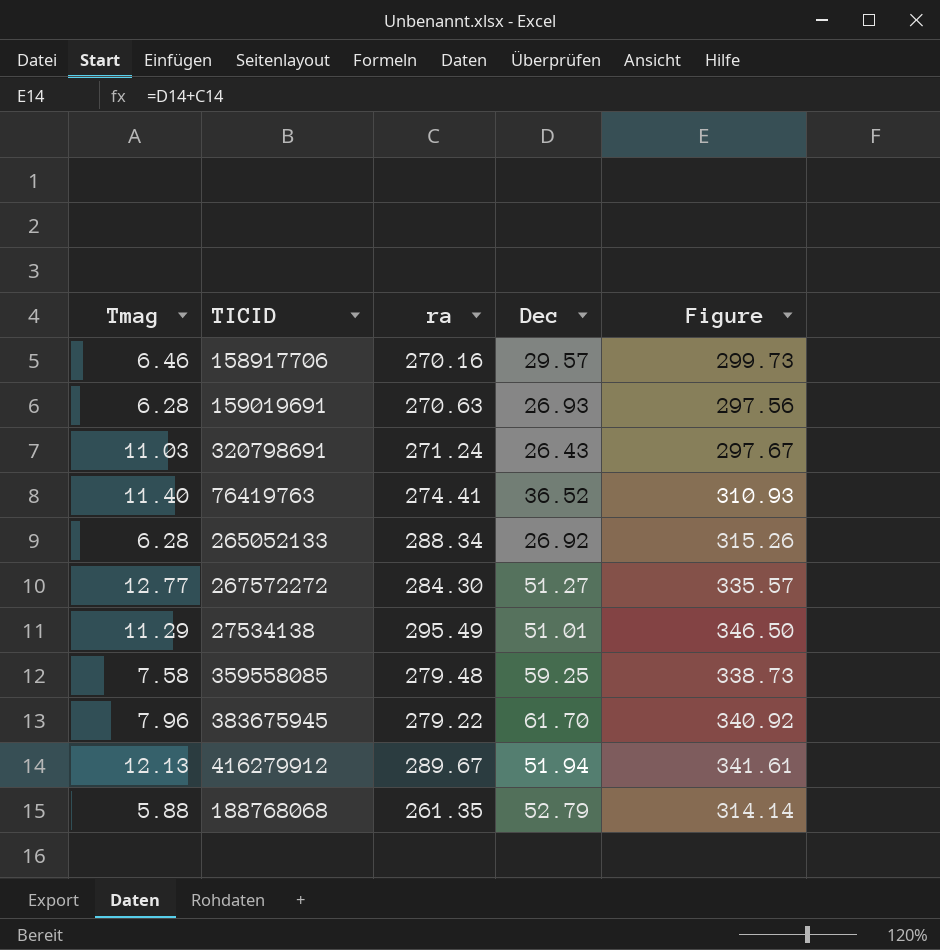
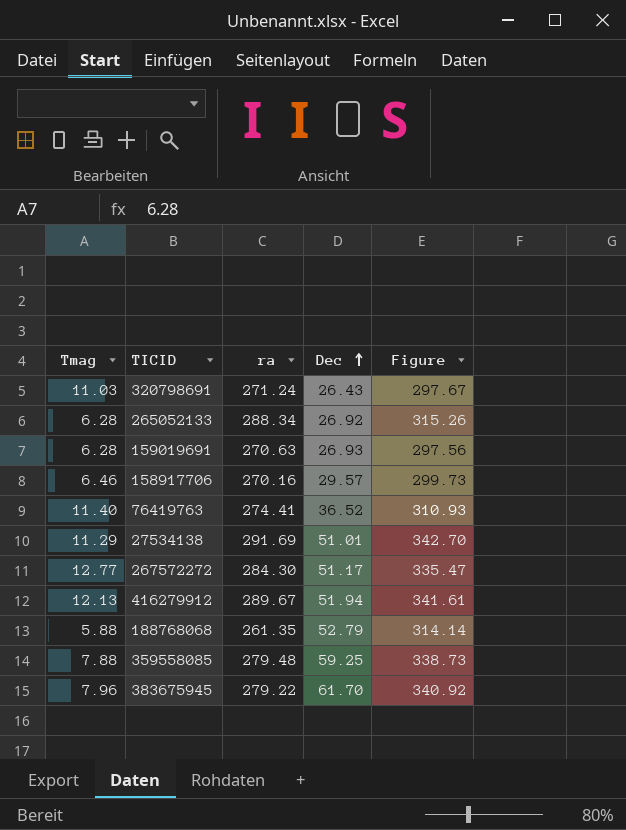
row order: none -> Dec ascending
27534138 | ra: 295.49 -> 291.69
27534138 | Figure: 346.50 -> 342.70
267572272 | Dec: 51.27 -> 51.17
267572272 | Figure: 335.57 -> 335.47
359558085 | Tmag: 7.58 -> 7.88

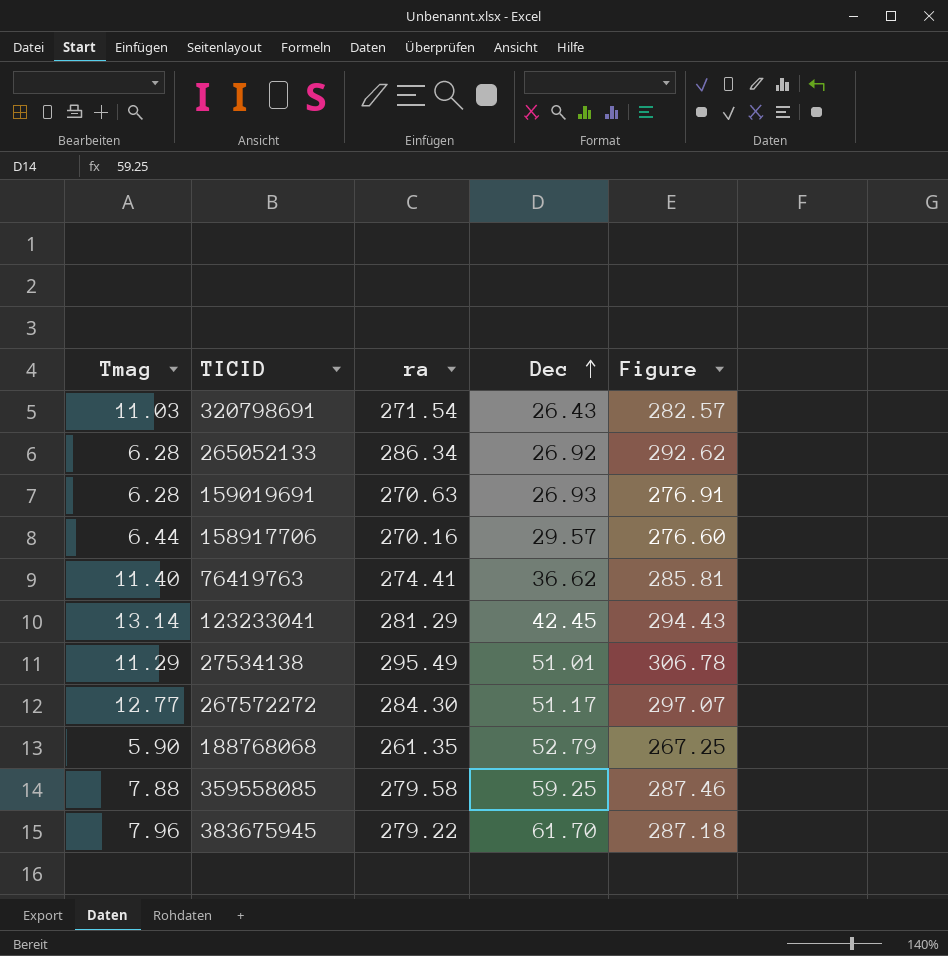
column Figure | formula: [ra] + [Dec] -> [Tmag] + [ra]
row 416279912: 12.13 | 289.67 | 51.94 | 341.61 -> none
320798691 | ra: 271.24 -> 271.54
265052133 | ra: 288.34 -> 286.34
158917706 | Tmag: 6.46 -> 6.44
76419763 | Dec: 36.52 -> 36.62
row 123233041: none -> 13.14 | 281.29 | 42.45 | 294.43
27534138 | ra: 291.69 -> 295.49
188768068 | Tmag: 5.88 -> 5.90
359558085 | ra: 279.48 -> 279.58

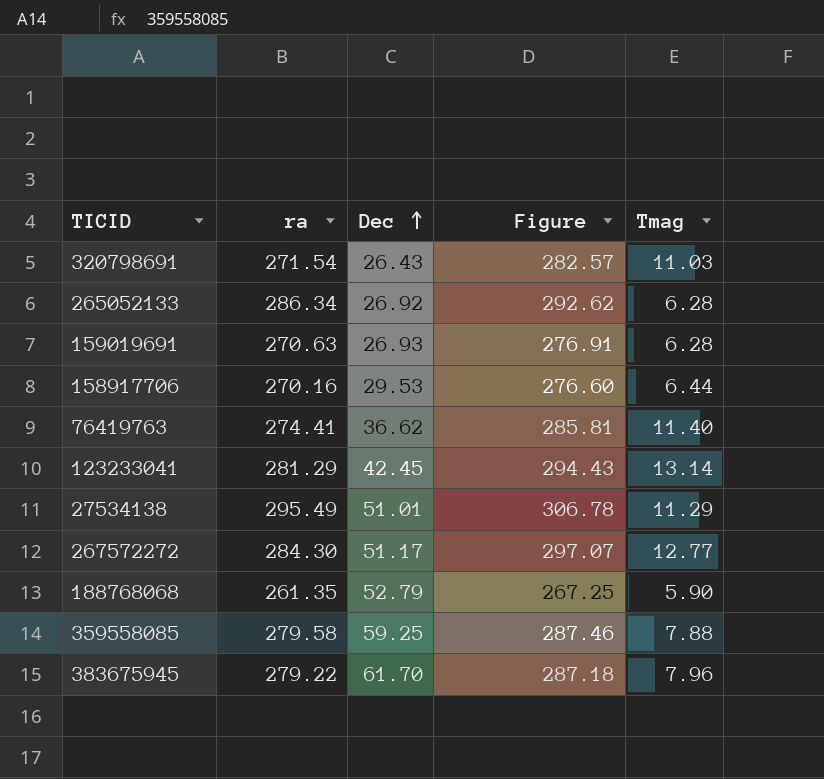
column Tmag | position: 1 -> 5
158917706 | Dec: 29.57 -> 29.53

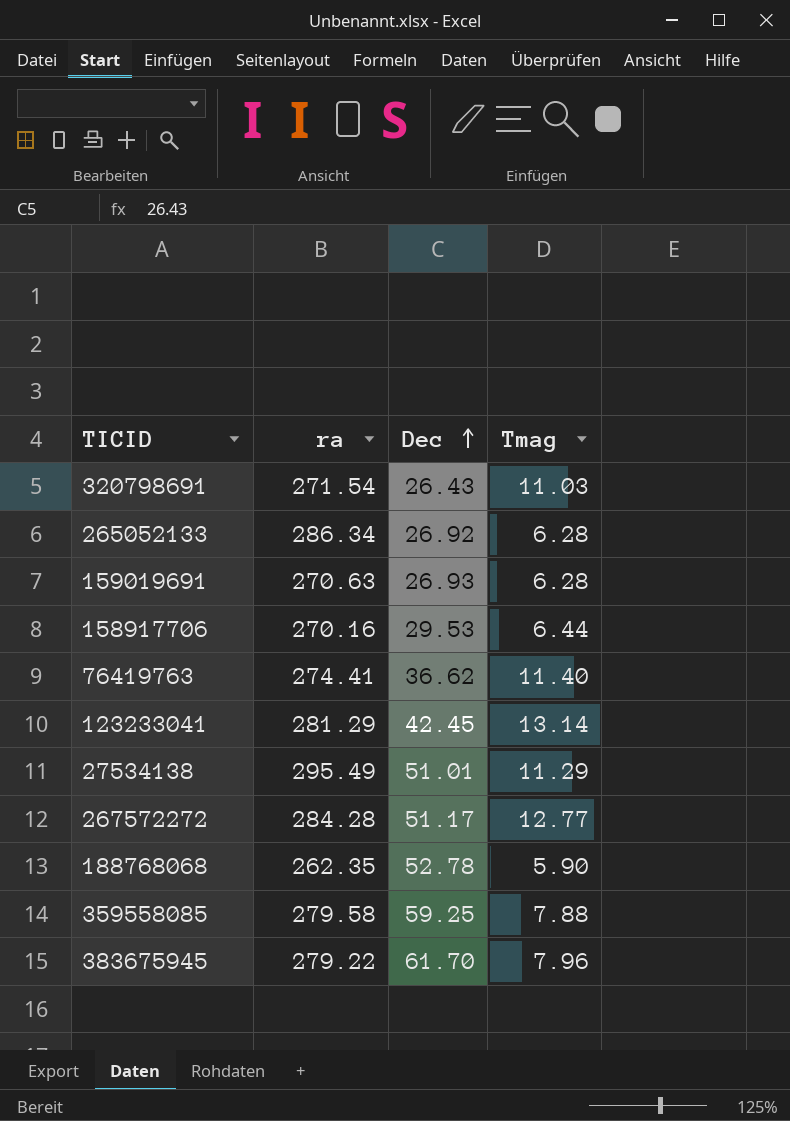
column Figure | formula: [ra] + [Tmag] -> none
267572272 | ra: 284.30 -> 284.28
188768068 | ra: 261.35 -> 262.35
188768068 | Dec: 52.79 -> 52.78

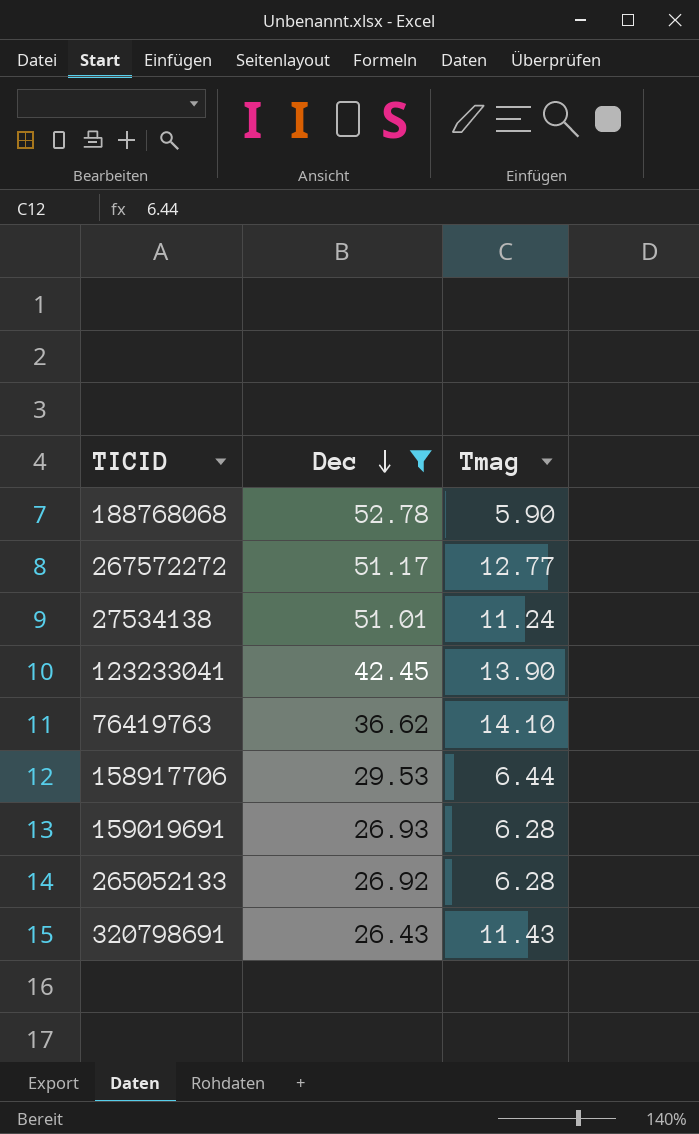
filter: none -> Dec <= 52.78
row order: Dec ascending -> Dec descending
column ra | position: 2 -> none
27534138 | Tmag: 11.29 -> 11.24
123233041 | Tmag: 13.14 -> 13.90
76419763 | Tmag: 11.40 -> 14.10
320798691 | Tmag: 11.03 -> 11.43

